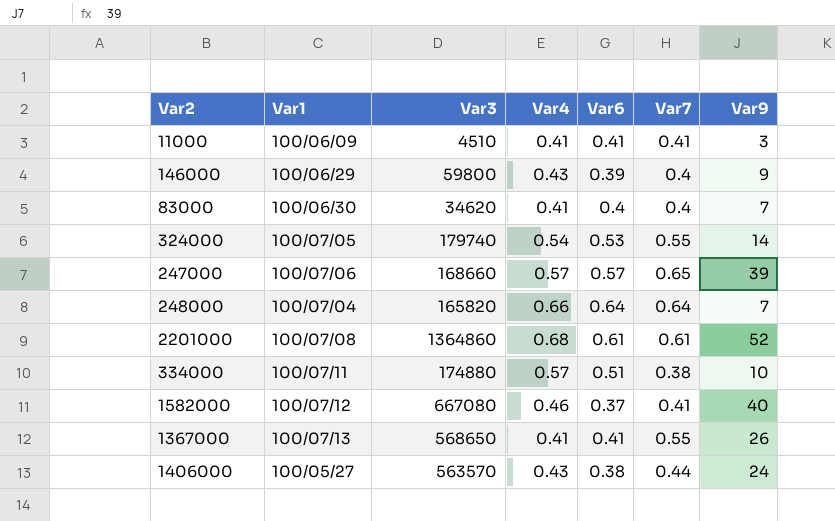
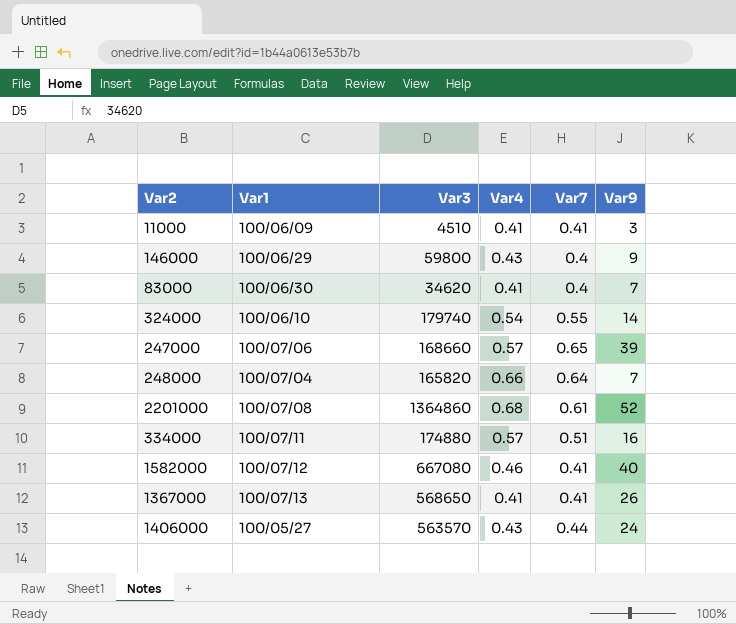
column Var6 | position: 5 -> none
324000 | Var1: 100/07/05 -> 100/06/10
334000 | Var7: 0.38 -> 0.51
334000 | Var9: 10 -> 16
1367000 | Var7: 0.55 -> 0.41

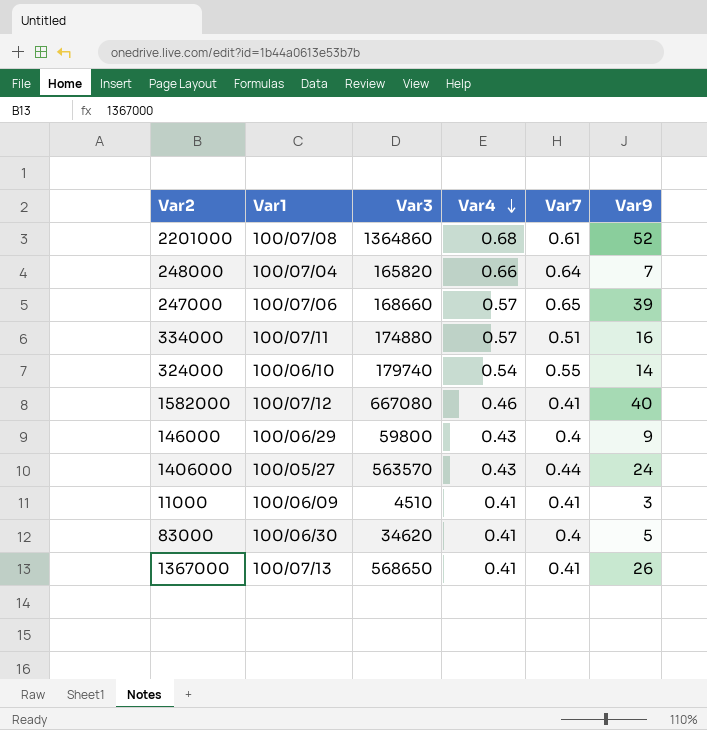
row order: none -> Var4 descending
83000 | Var9: 7 -> 5

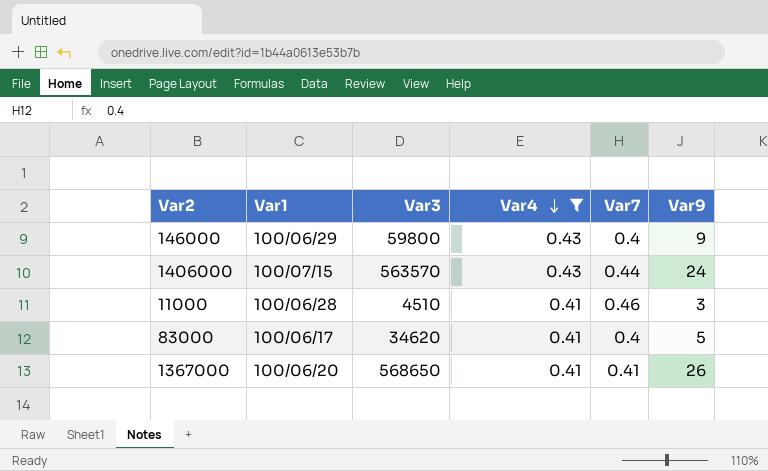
filter: none -> Var4 <= 0.43
1406000 | Var1: 100/05/27 -> 100/07/15
11000 | Var1: 100/06/09 -> 100/06/28
11000 | Var7: 0.41 -> 0.46
83000 | Var1: 100/06/30 -> 100/06/17
1367000 | Var1: 100/07/13 -> 100/06/20

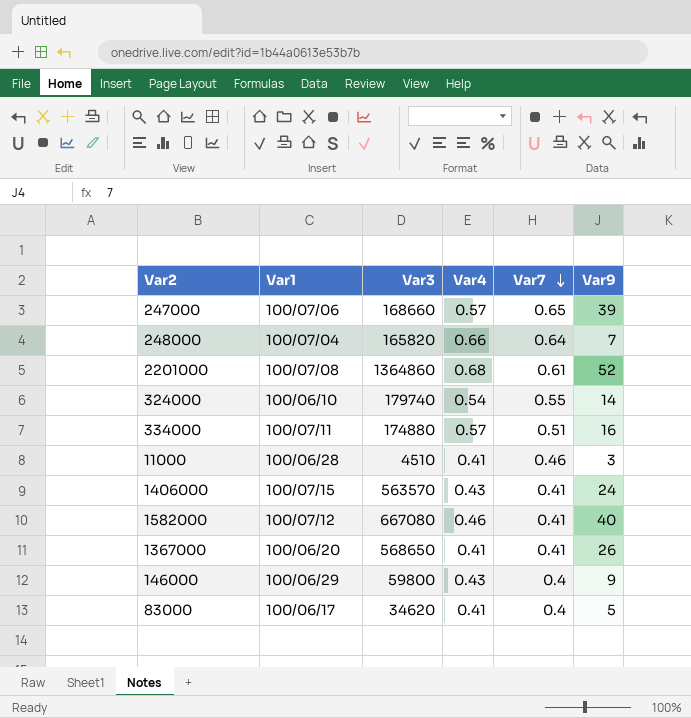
filter: Var4 <= 0.43 -> none
row order: Var4 descending -> Var7 descending
1406000 | Var7: 0.44 -> 0.41

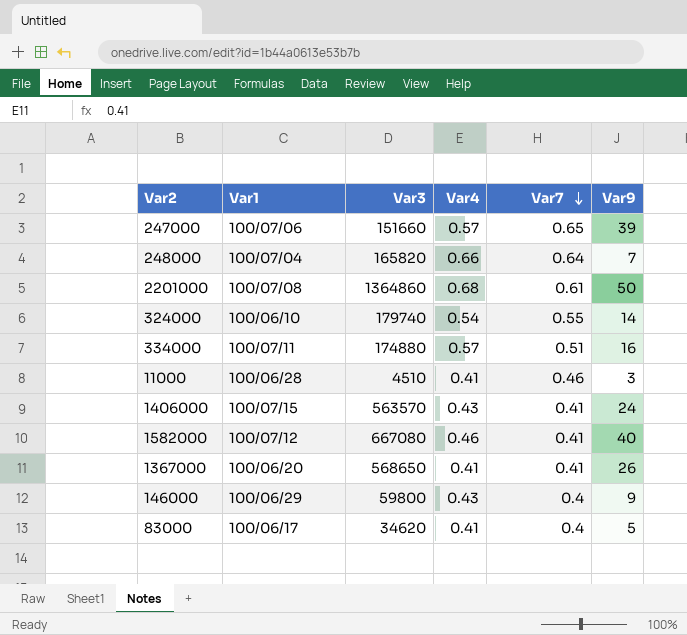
247000 | Var3: 168660 -> 151660
2201000 | Var9: 52 -> 50

